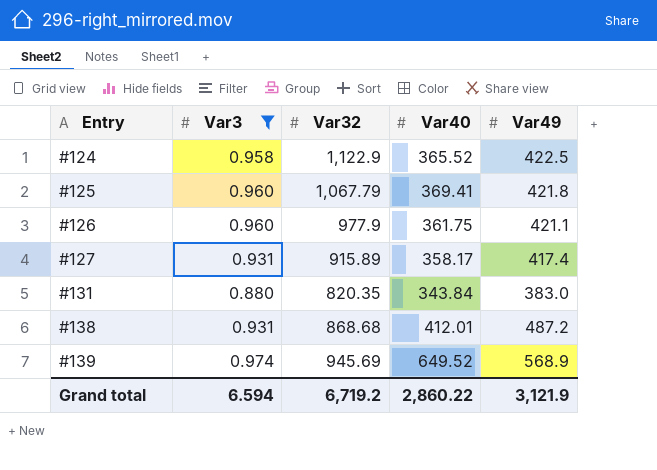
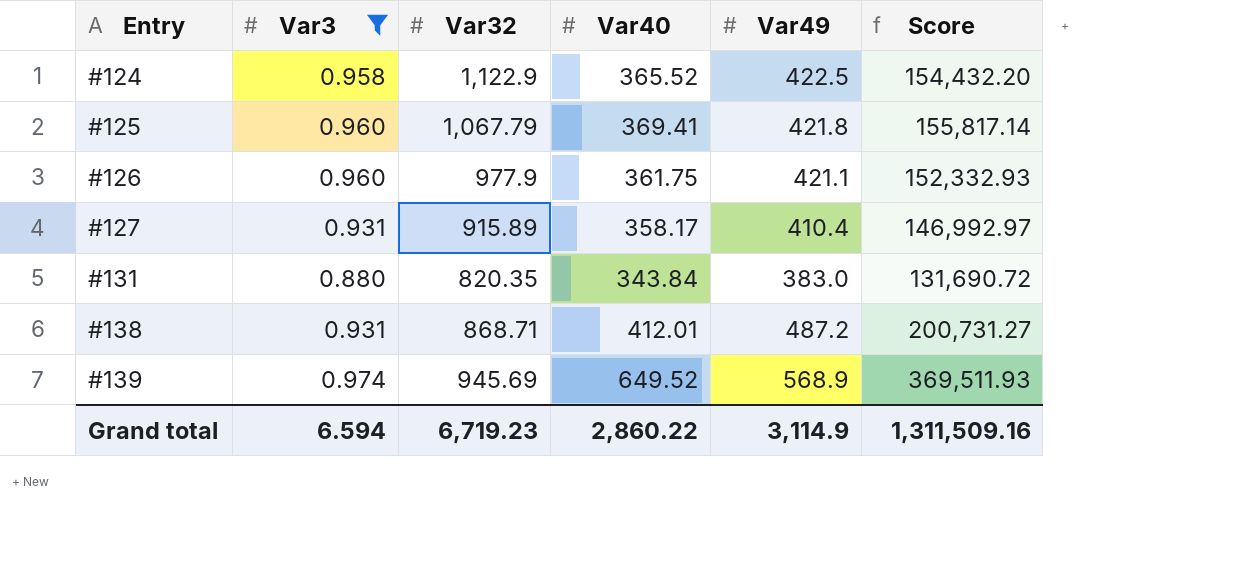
column Score | formula: none -> [Var40] * [Var49]
#127 | Var49: 417.4 -> 410.4
#138 | Var32: 868.68 -> 868.71
Grand total | Var32: 6,719.2 -> 6,719.23
Grand total | Var49: 3,121.9 -> 3,114.9

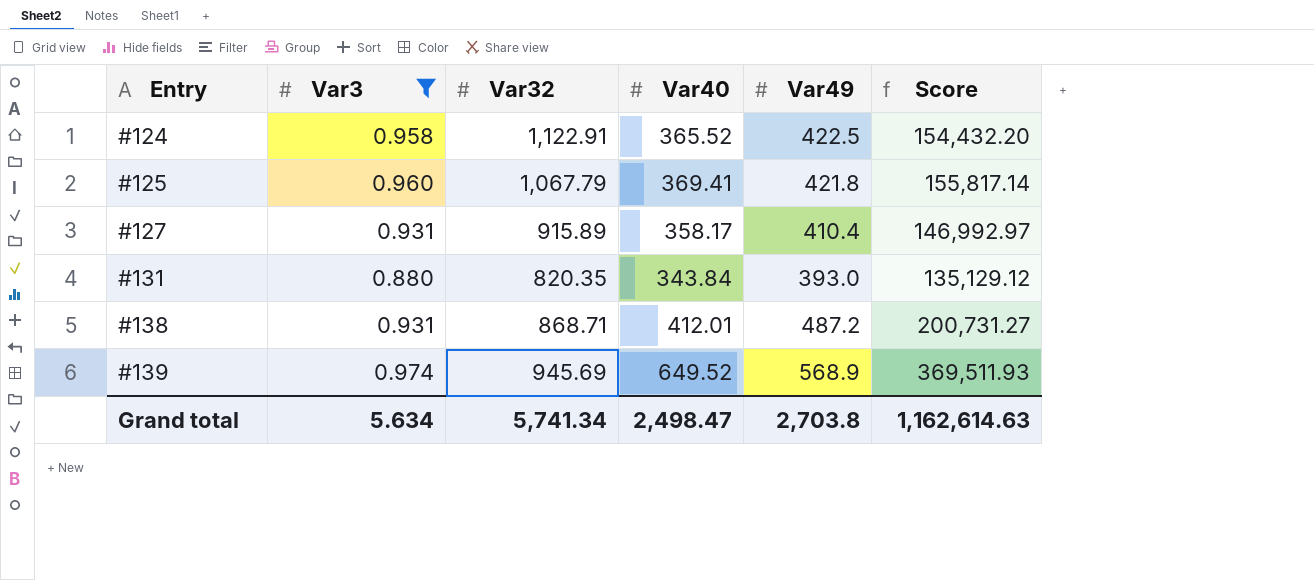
row #126: 0.960 | 977.9 | 361.75 | 421.1 | 152,332.93 -> none
#124 | Var32: 1,122.9 -> 1,122.91
#131 | Var49: 383.0 -> 393.0
#131 | Score: 131,690.72 -> 135,129.12
Grand total | Var3: 6.594 -> 5.634
Grand total | Var32: 6,719.23 -> 5,741.34
Grand total | Var40: 2,860.22 -> 2,498.47
Grand total | Var49: 3,114.9 -> 2,703.8
Grand total | Score: 1,311,509.16 -> 1,162,614.63

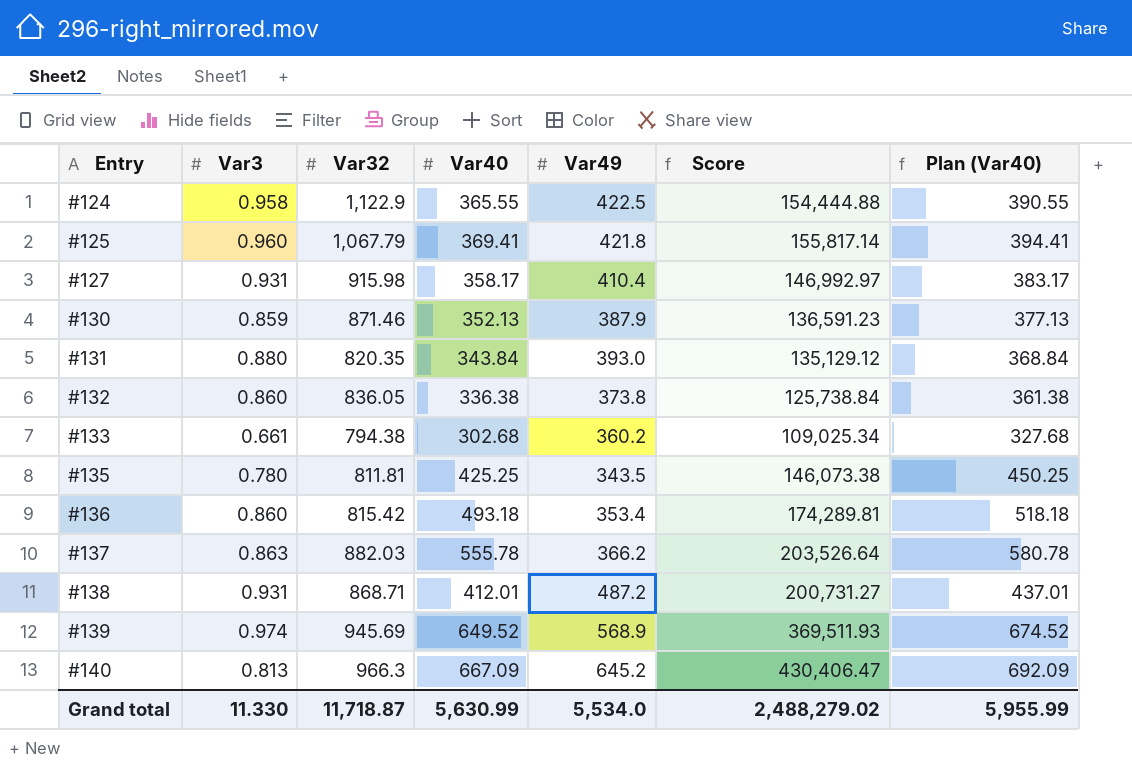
filter: Var3 >= 0.880 -> none
column Plan (Var40) | formula: none -> [Var40] + 25
#124 | Var32: 1,122.91 -> 1,122.9
#124 | Var40: 365.52 -> 365.55
#124 | Score: 154,432.20 -> 154,444.88
#127 | Var32: 915.89 -> 915.98
Grand total | Var3: 5.634 -> 11.330
Grand total | Var32: 5,741.34 -> 11,718.87
Grand total | Var40: 2,498.47 -> 5,630.99
Grand total | Var49: 2,703.8 -> 5,534.0
Grand total | Score: 1,162,614.63 -> 2,488,279.02

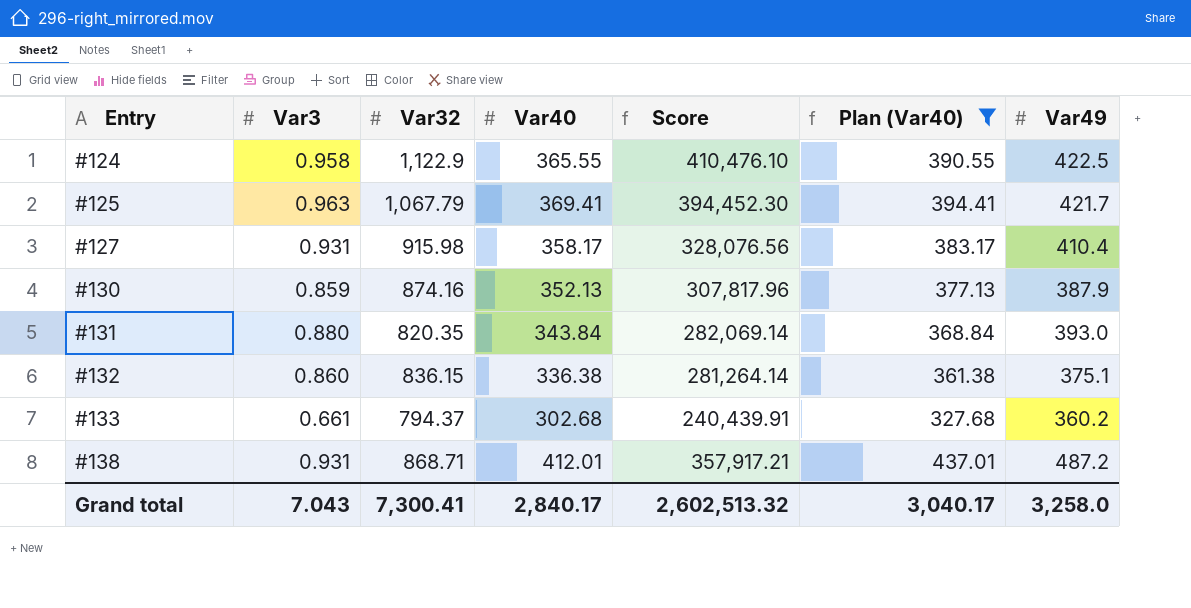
filter: none -> Plan (Var40) <= 437.01
column Score | formula: [Var40] * [Var49] -> [Var32] * [Var40]
column Var49 | position: 5 -> 7
#125 | Var3: 0.960 -> 0.963
#125 | Var49: 421.8 -> 421.7
#130 | Var32: 871.46 -> 874.16
#132 | Var32: 836.05 -> 836.15
#132 | Var49: 373.8 -> 375.1
#133 | Var32: 794.38 -> 794.37
Grand total | Var3: 11.330 -> 7.043
Grand total | Var32: 11,718.87 -> 7,300.41
Grand total | Var40: 5,630.99 -> 2,840.17
Grand total | Score: 2,488,279.02 -> 2,602,513.32
Grand total | Plan (Var40): 5,955.99 -> 3,040.17
Grand total | Var49: 5,534.0 -> 3,258.0

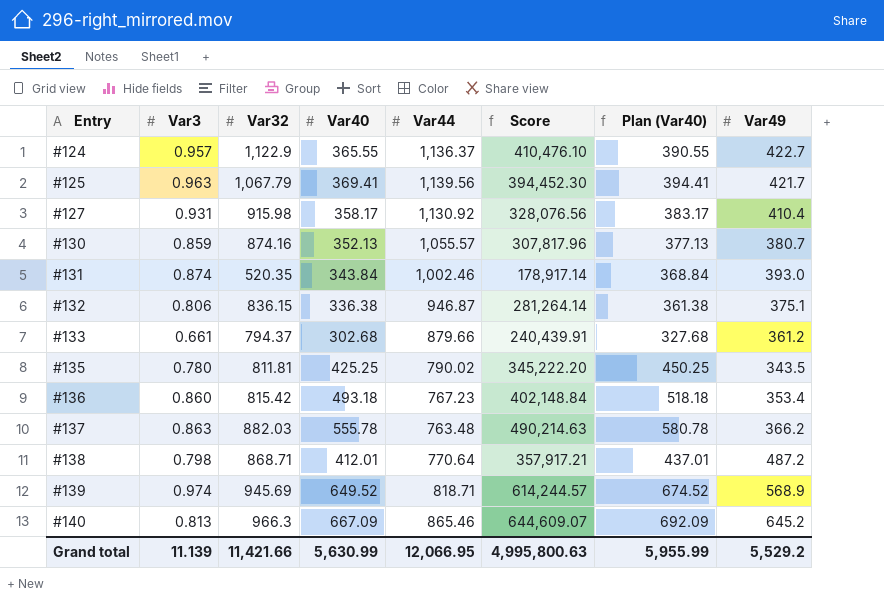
filter: Plan (Var40) <= 437.01 -> none
column Var44 | position: none -> 5
#124 | Var3: 0.958 -> 0.957
#124 | Var49: 422.5 -> 422.7
#130 | Var49: 387.9 -> 380.7
#131 | Var3: 0.880 -> 0.874
#131 | Var32: 820.35 -> 520.35
#131 | Score: 282,069.14 -> 178,917.14
#132 | Var3: 0.860 -> 0.806
#133 | Var49: 360.2 -> 361.2
#138 | Var3: 0.931 -> 0.798
Grand total | Var3: 7.043 -> 11.139
Grand total | Var32: 7,300.41 -> 11,421.66
Grand total | Var40: 2,840.17 -> 5,630.99
Grand total | Score: 2,602,513.32 -> 4,995,800.63
Grand total | Plan (Var40): 3,040.17 -> 5,955.99
Grand total | Var49: 3,258.0 -> 5,529.2

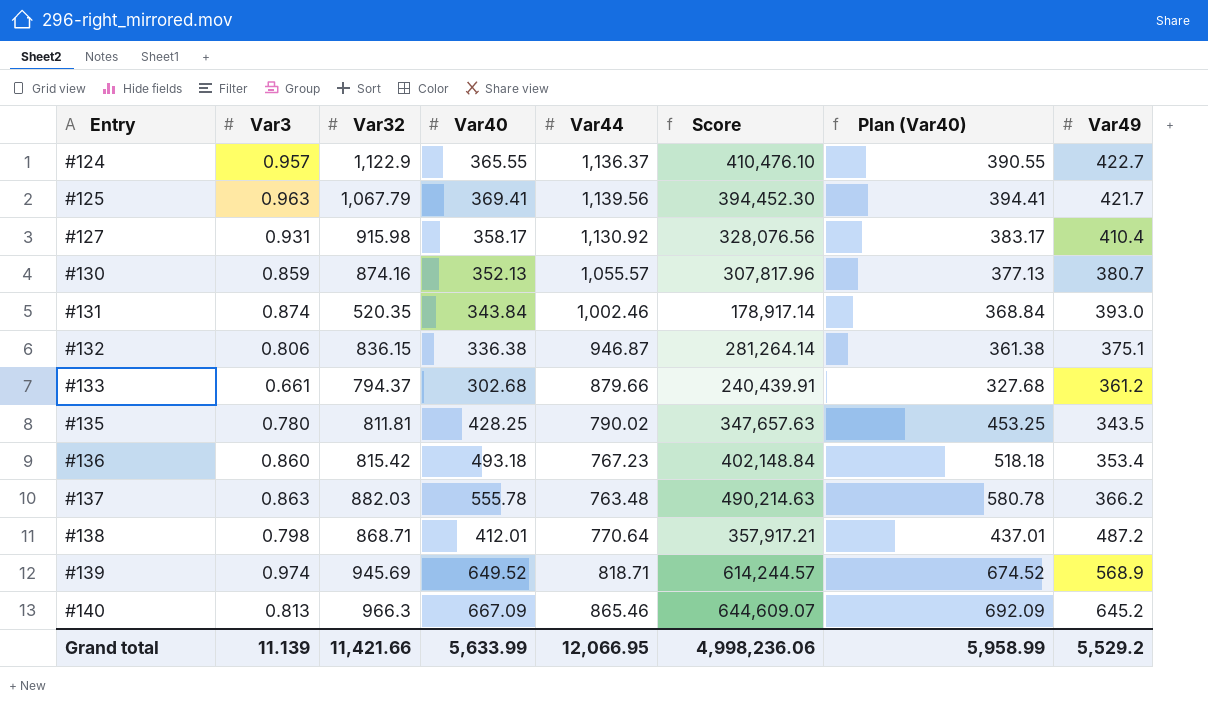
#135 | Var40: 425.25 -> 428.25
#135 | Score: 345,222.20 -> 347,657.63
#135 | Plan (Var40): 450.25 -> 453.25
Grand total | Var40: 5,630.99 -> 5,633.99
Grand total | Score: 4,995,800.63 -> 4,998,236.06
Grand total | Plan (Var40): 5,955.99 -> 5,958.99

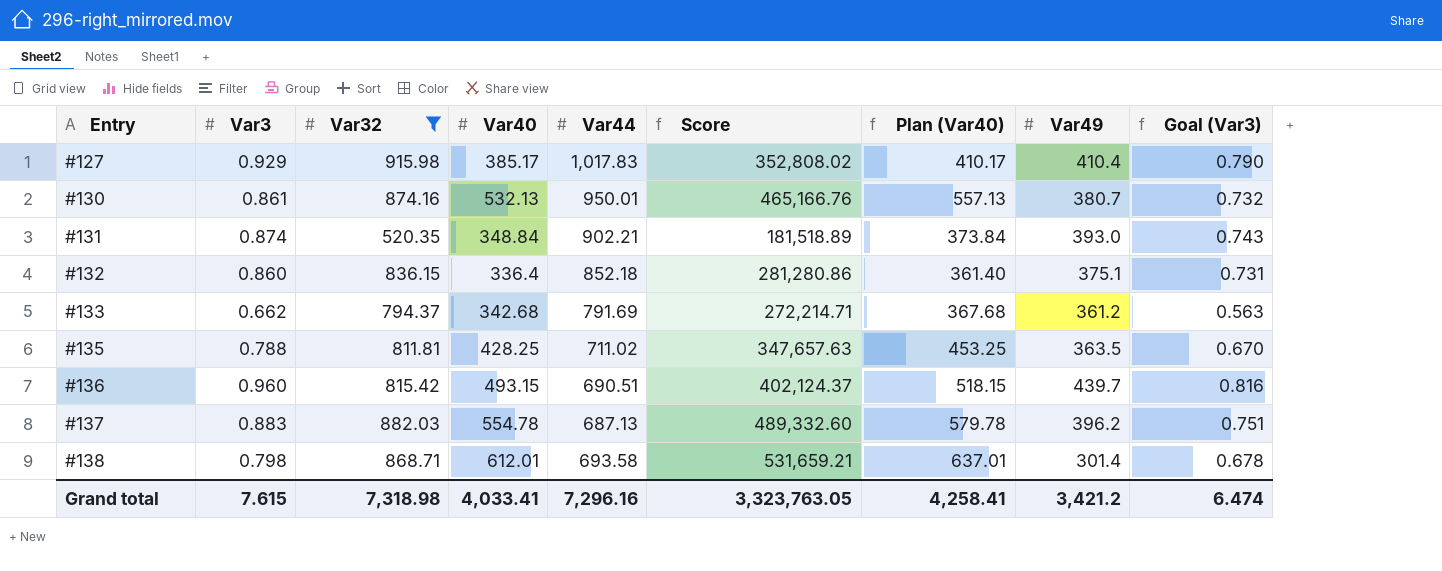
filter: none -> Var32 <= 915.98
column Goal (Var3) | formula: none -> [Var3] * 0.85
#127 | Var3: 0.931 -> 0.929
#127 | Var40: 358.17 -> 385.17
#127 | Var44: 1,130.92 -> 1,017.83
#127 | Score: 328,076.56 -> 352,808.02
#127 | Plan (Var40): 383.17 -> 410.17
#130 | Var3: 0.859 -> 0.861
#130 | Var40: 352.13 -> 532.13
#130 | Var44: 1,055.57 -> 950.01
#130 | Score: 307,817.96 -> 465,166.76
#130 | Plan (Var40): 377.13 -> 557.13
#131 | Var40: 343.84 -> 348.84
#131 | Var44: 1,002.46 -> 902.21
#131 | Score: 178,917.14 -> 181,518.89
#131 | Plan (Var40): 368.84 -> 373.84
#132 | Var3: 0.806 -> 0.860
#132 | Var40: 336.38 -> 336.4
#132 | Var44: 946.87 -> 852.18
#132 | Score: 281,264.14 -> 281,280.86
#132 | Plan (Var40): 361.38 -> 361.40
#133 | Var3: 0.661 -> 0.662
#133 | Var40: 302.68 -> 342.68
#133 | Var44: 879.66 -> 791.69
#133 | Score: 240,439.91 -> 272,214.71
#133 | Plan (Var40): 327.68 -> 367.68
#135 | Var3: 0.780 -> 0.788
#135 | Var44: 790.02 -> 711.02
#135 | Var49: 343.5 -> 363.5
#136 | Var3: 0.860 -> 0.960
#136 | Var40: 493.18 -> 493.15
#136 | Var44: 767.23 -> 690.51
#136 | Score: 402,148.84 -> 402,124.37
#136 | Plan (Var40): 518.18 -> 518.15
#136 | Var49: 353.4 -> 439.7
#137 | Var3: 0.863 -> 0.883
#137 | Var40: 555.78 -> 554.78
#137 | Var44: 763.48 -> 687.13
#137 | Score: 490,214.63 -> 489,332.60
#137 | Plan (Var40): 580.78 -> 579.78
#137 | Var49: 366.2 -> 396.2
#138 | Var40: 412.01 -> 612.01
#138 | Var44: 770.64 -> 693.58
#138 | Score: 357,917.21 -> 531,659.21
#138 | Plan (Var40): 437.01 -> 637.01
#138 | Var49: 487.2 -> 301.4
Grand total | Var3: 11.139 -> 7.615
Grand total | Var32: 11,421.66 -> 7,318.98
Grand total | Var40: 5,633.99 -> 4,033.41
Grand total | Var44: 12,066.95 -> 7,296.16
Grand total | Score: 4,998,236.06 -> 3,323,763.05
Grand total | Plan (Var40): 5,958.99 -> 4,258.41
Grand total | Var49: 5,529.2 -> 3,421.2

